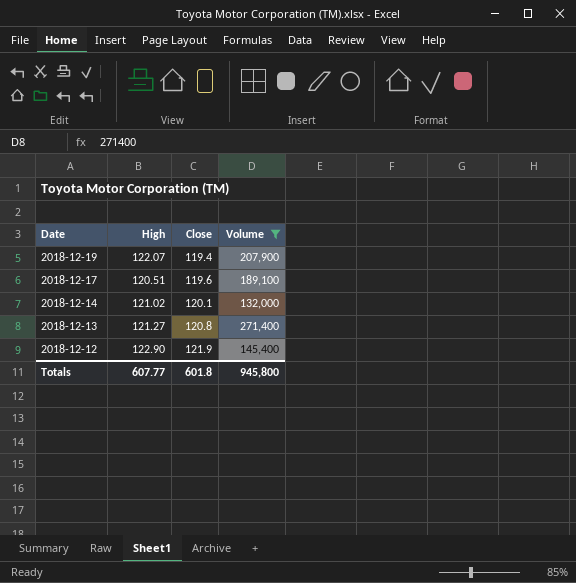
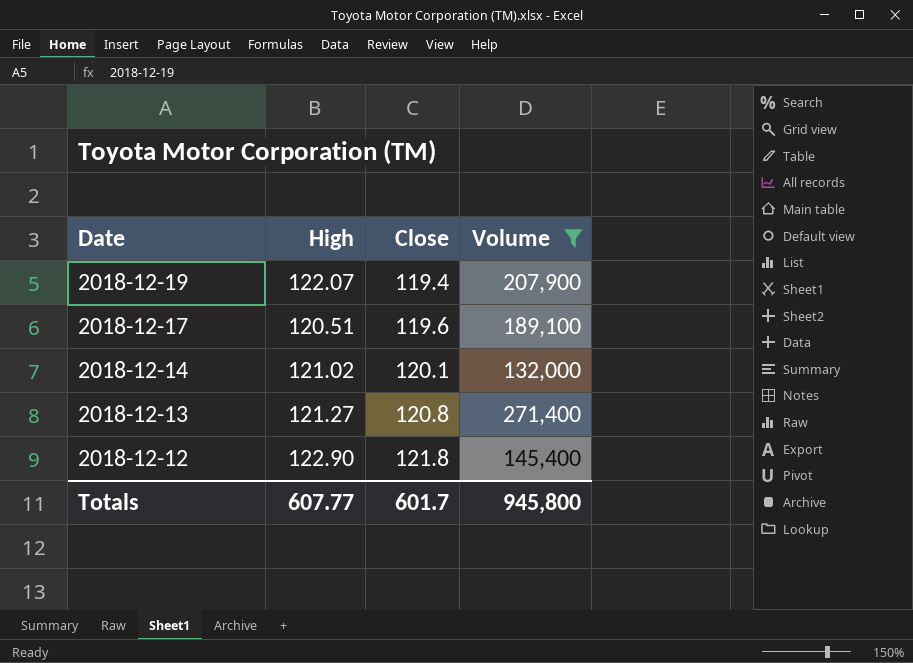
2018-12-12 | Close: 121.9 -> 121.8
Totals | Close: 601.8 -> 601.7

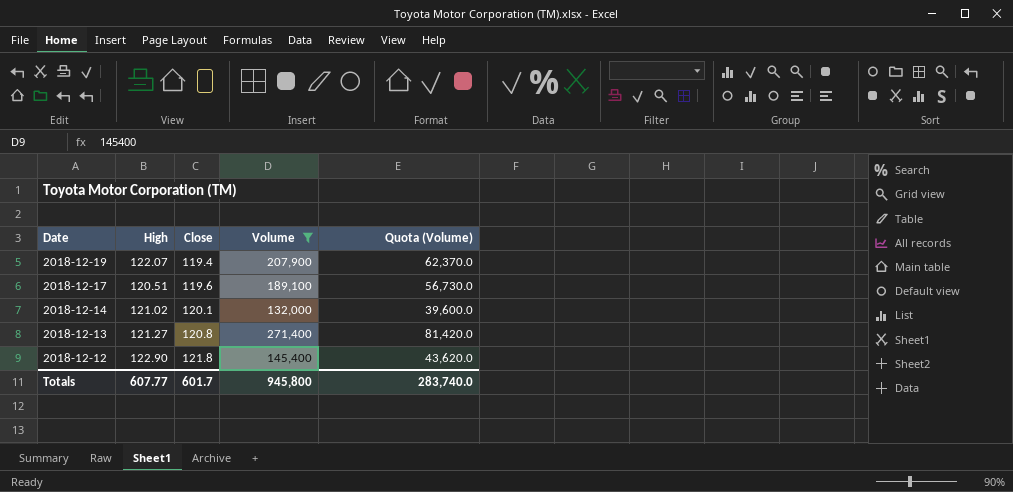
column Quota (Volume) | formula: none -> [Volume] * 0.3

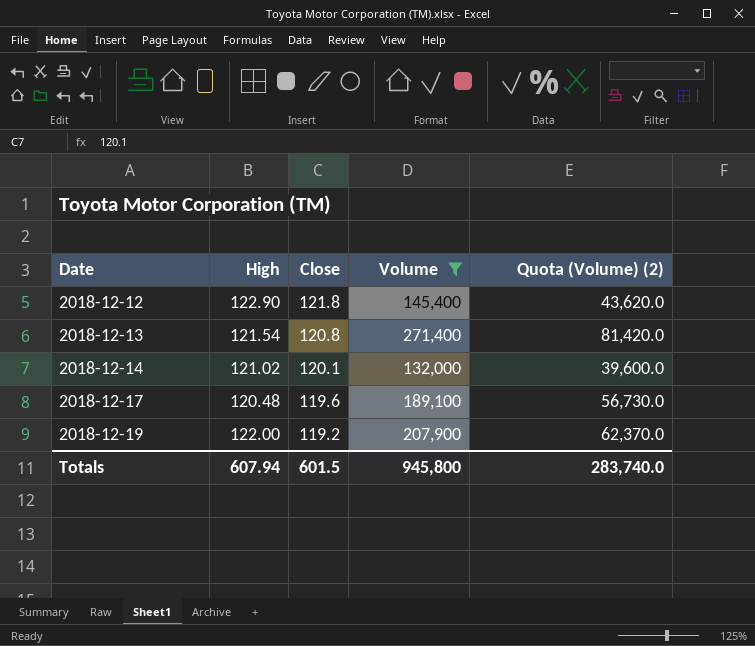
row order: Date descending -> Date ascending
column name: Quota (Volume) -> Quota (Volume) (2)
2018-12-13 | High: 121.27 -> 121.54
2018-12-17 | High: 120.51 -> 120.48
2018-12-19 | High: 122.07 -> 122.00
2018-12-19 | Close: 119.4 -> 119.2
Totals | High: 607.77 -> 607.94
Totals | Close: 601.7 -> 601.5

